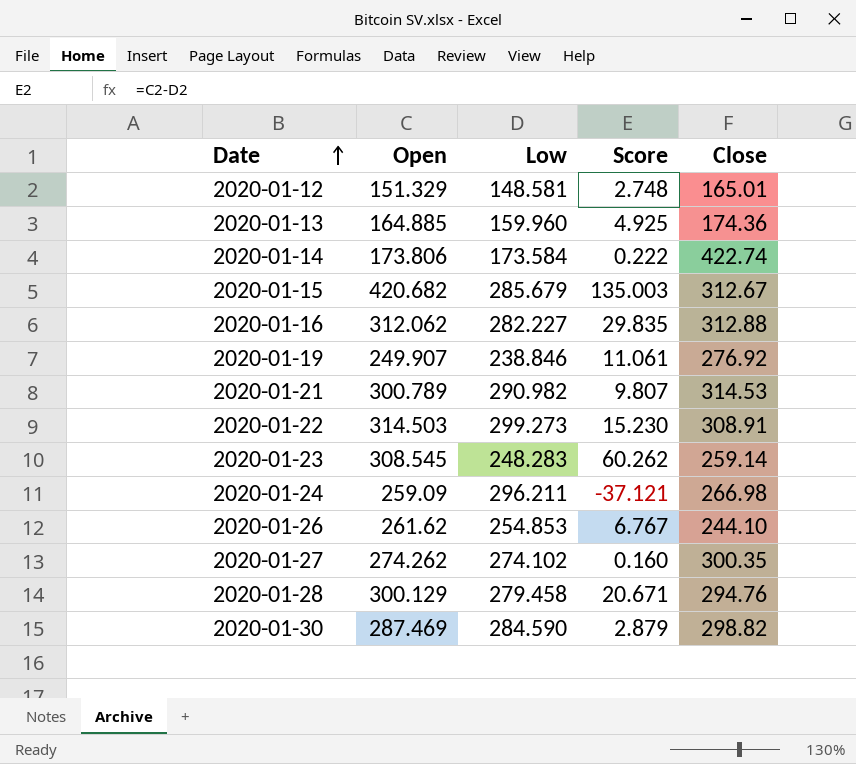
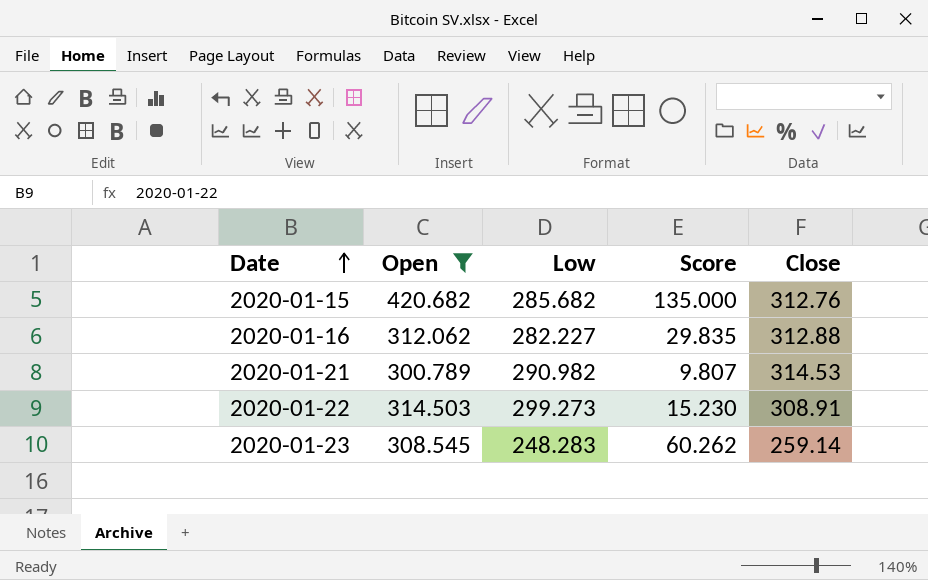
filter: none -> Open >= 300.789
2020-01-15 | Low: 285.679 -> 285.682
2020-01-15 | Score: 135.003 -> 135.000
2020-01-15 | Close: 312.67 -> 312.76

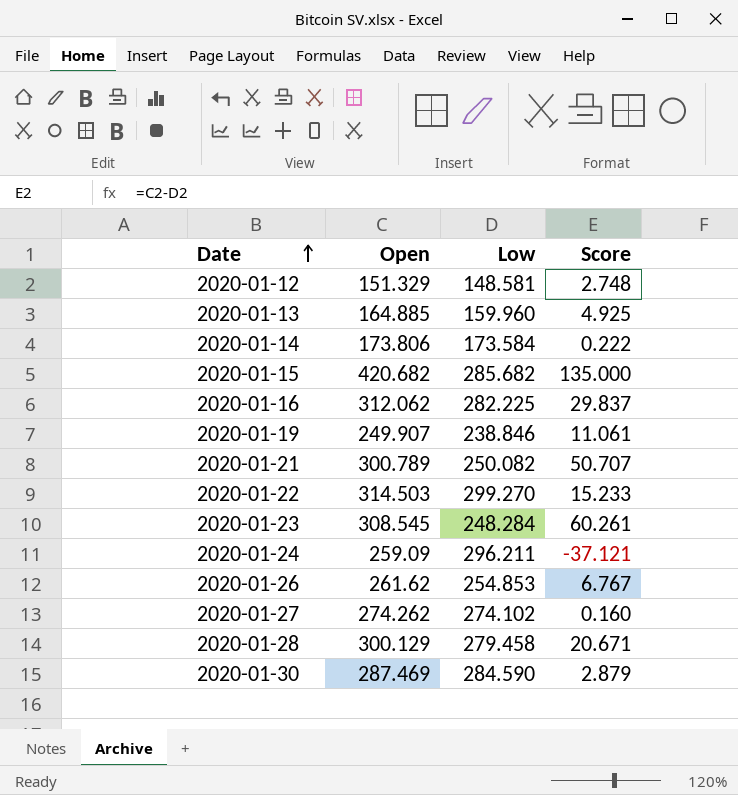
filter: Open >= 300.789 -> none
column Close | position: 5 -> none
2020-01-16 | Low: 282.227 -> 282.225
2020-01-16 | Score: 29.835 -> 29.837
2020-01-21 | Low: 290.982 -> 250.082
2020-01-21 | Score: 9.807 -> 50.707
2020-01-22 | Low: 299.273 -> 299.270
2020-01-22 | Score: 15.230 -> 15.233
2020-01-23 | Low: 248.283 -> 248.284
2020-01-23 | Score: 60.262 -> 60.261

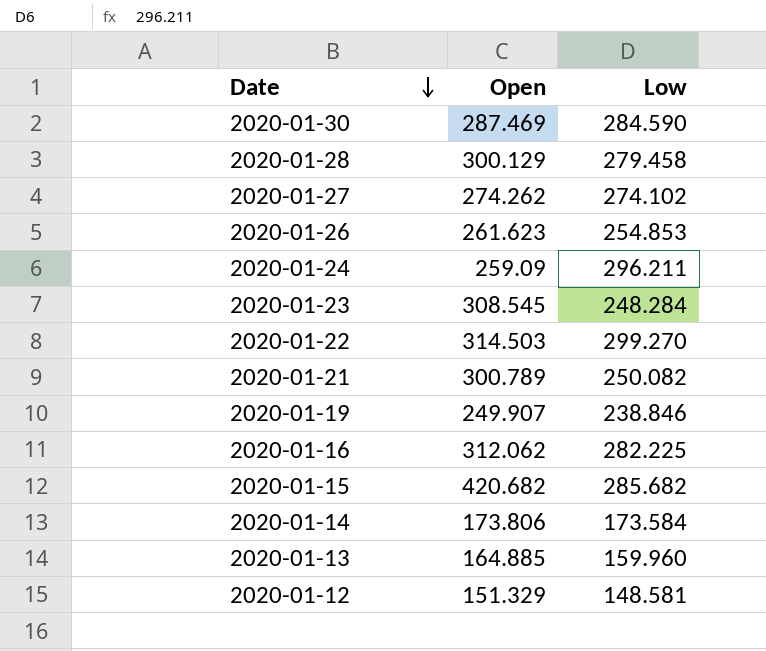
row order: Date ascending -> Date descending
column Score | formula: [Open] - [Low] -> none
2020-01-26 | Open: 261.62 -> 261.623

